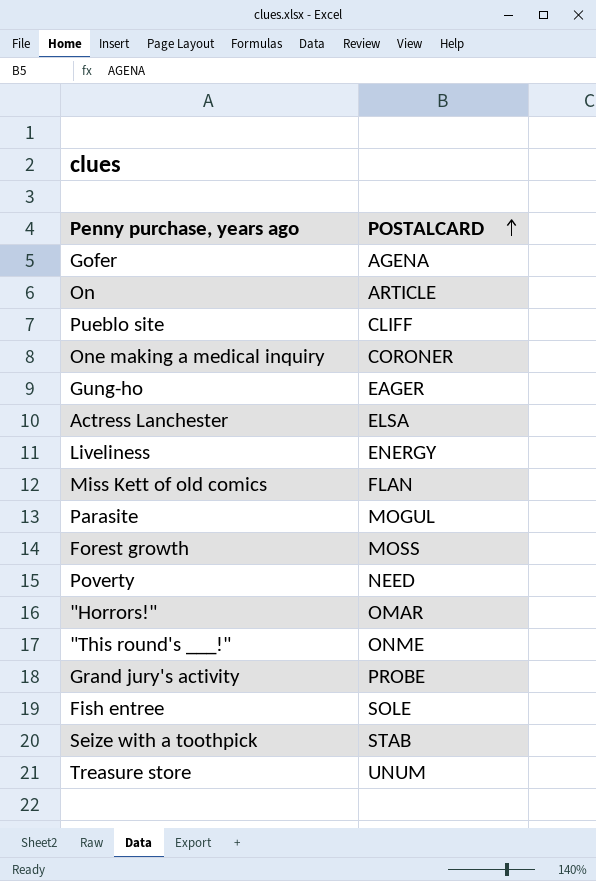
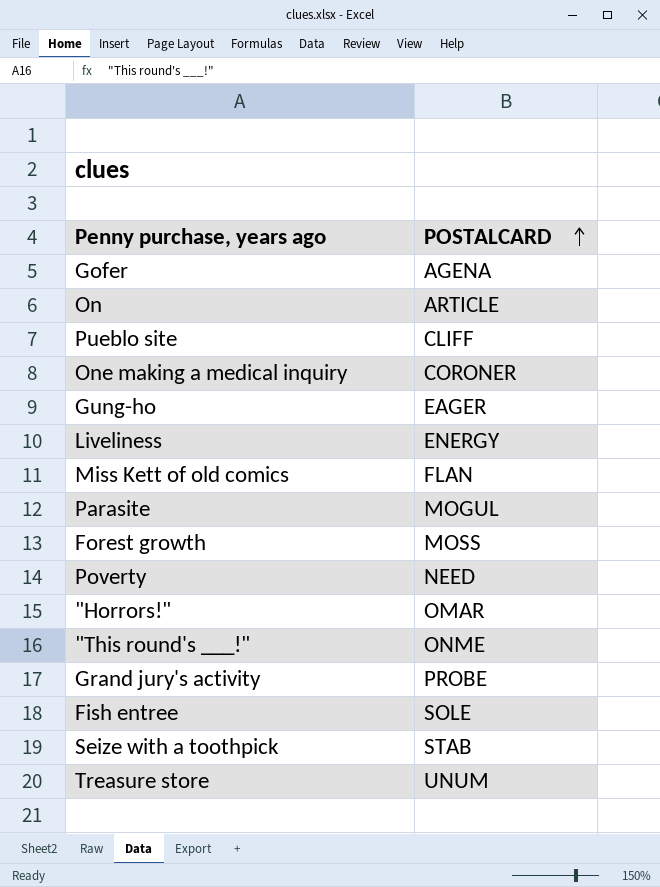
row Actress Lanchester: ELSA -> none

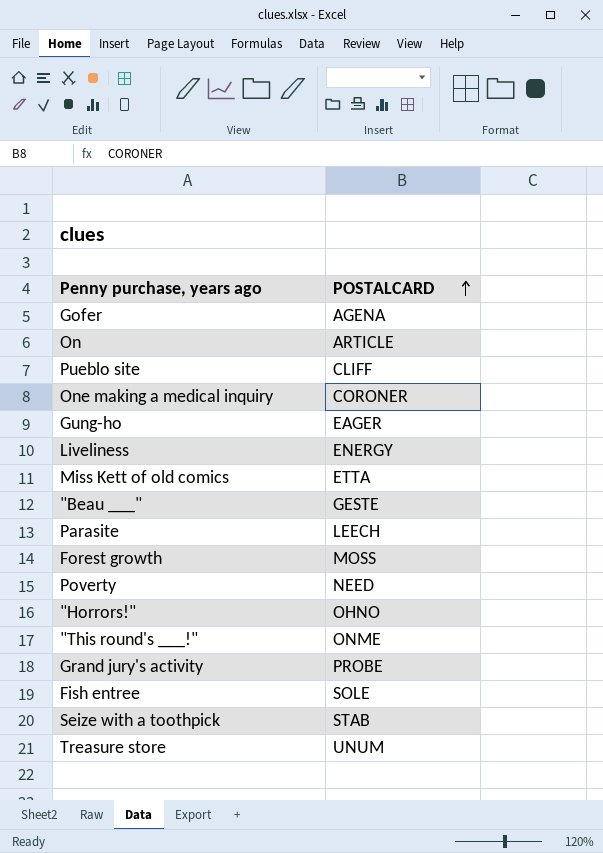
Miss Kett of old comics | POSTALCARD: FLAN -> ETTA
row "Beau ___": none -> GESTE
Parasite | POSTALCARD: MOGUL -> LEECH
"Horrors!" | POSTALCARD: OMAR -> OHNO

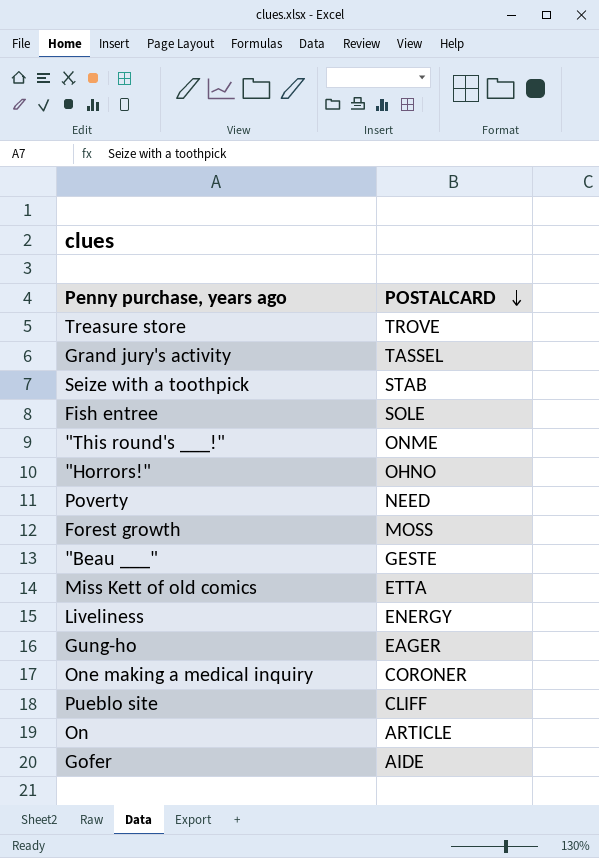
row order: POSTALCARD ascending -> POSTALCARD descending
row Parasite: LEECH -> none
Treasure store | POSTALCARD: UNUM -> TROVE
Grand jury's activity | POSTALCARD: PROBE -> TASSEL
Gofer | POSTALCARD: AGENA -> AIDE

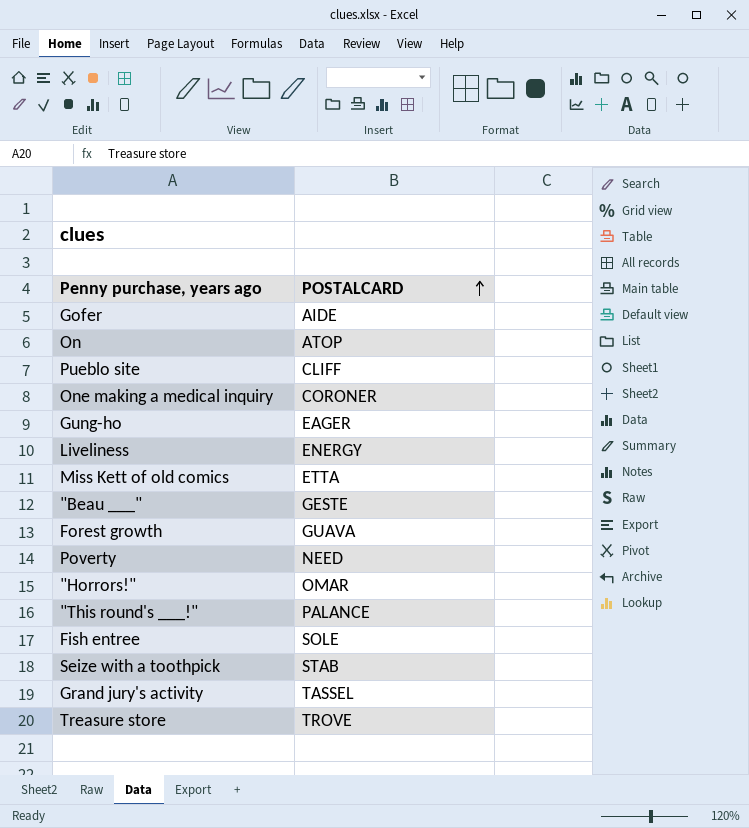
row order: POSTALCARD descending -> POSTALCARD ascending
On | POSTALCARD: ARTICLE -> ATOP
Forest growth | POSTALCARD: MOSS -> GUAVA
"Horrors!" | POSTALCARD: OHNO -> OMAR
"This round's ___!" | POSTALCARD: ONME -> PALANCE

